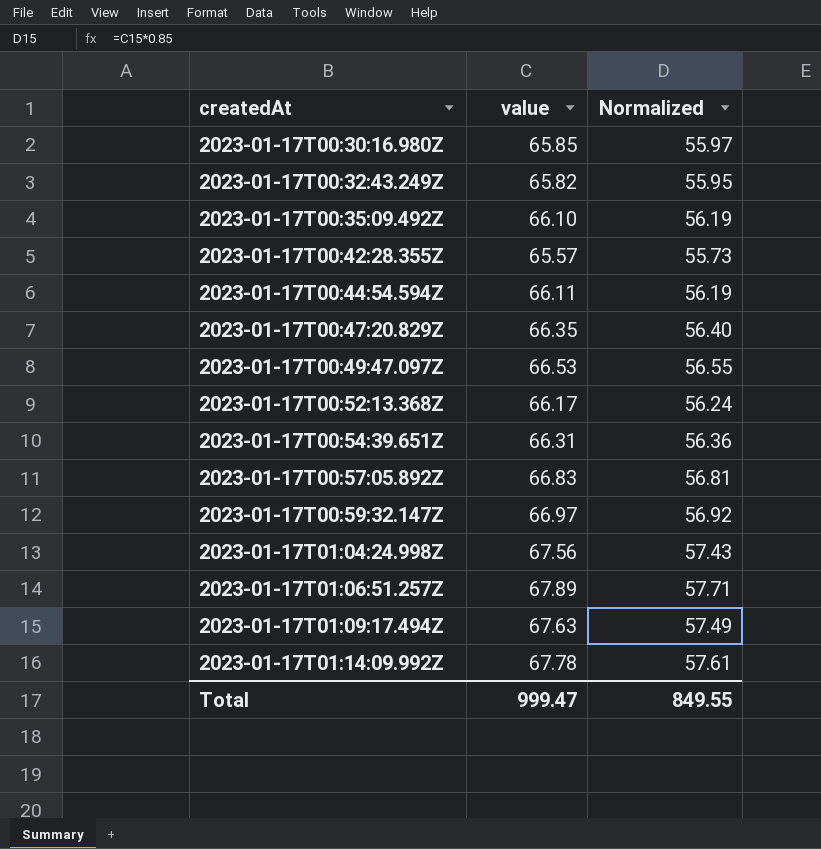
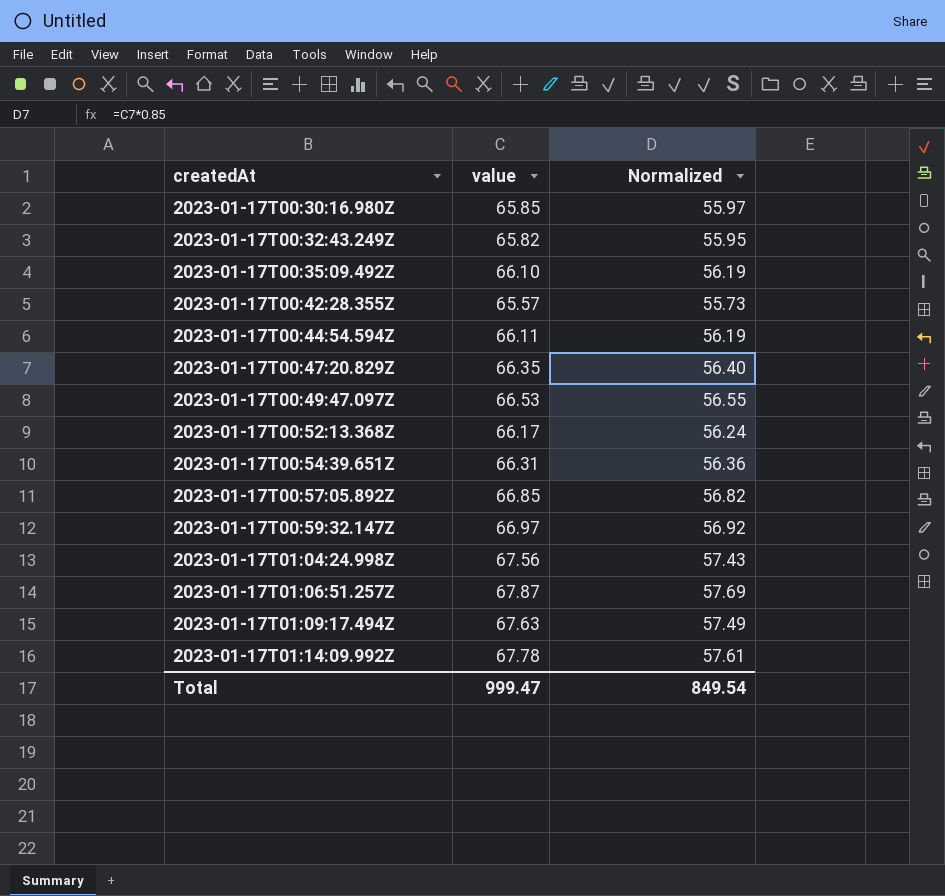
2023-01-17T00:57:05.892Z | value: 66.83 -> 66.85
2023-01-17T00:57:05.892Z | Normalized: 56.81 -> 56.82
2023-01-17T01:06:51.257Z | value: 67.89 -> 67.87
2023-01-17T01:06:51.257Z | Normalized: 57.71 -> 57.69
Total | Normalized: 849.55 -> 849.54

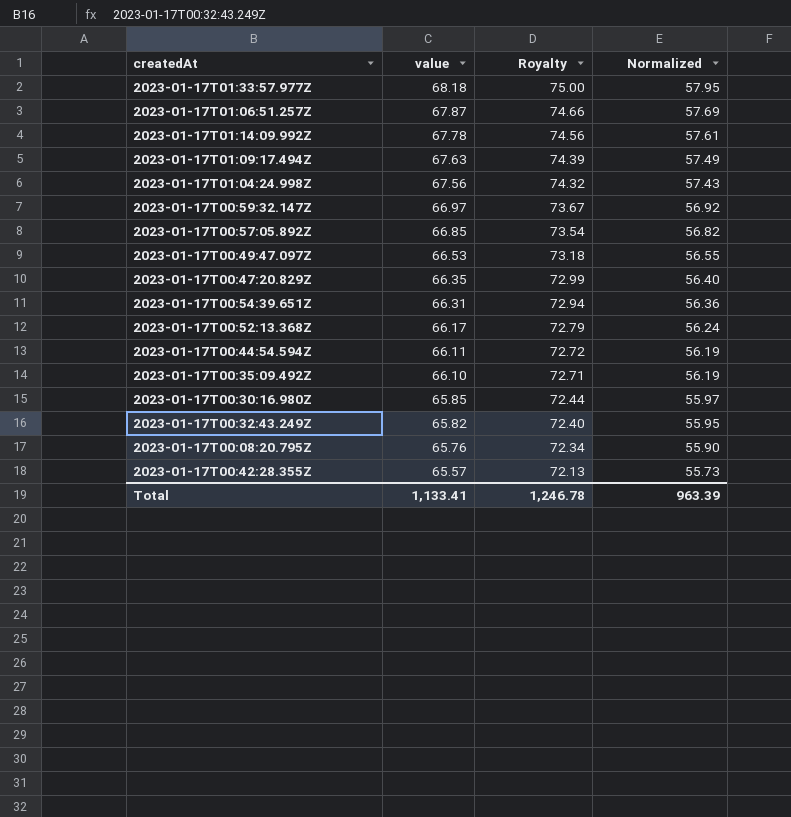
row order: createdAt ascending -> value descending
column Royalty | formula: none -> [value] * 1.1
row 2023-01-17T01:33:57.977Z: none -> 68.18 | 75.00 | 57.95
row 2023-01-17T00:08:20.795Z: none -> 65.76 | 72.34 | 55.90
Total | value: 999.47 -> 1,133.41
Total | Normalized: 849.54 -> 963.39

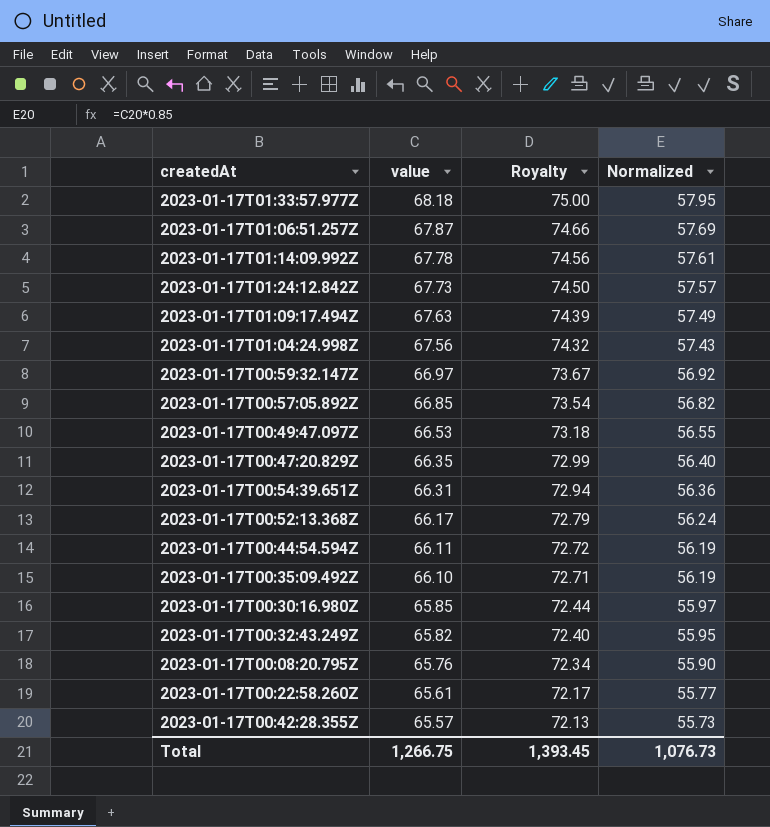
row 2023-01-17T01:24:12.842Z: none -> 67.73 | 74.50 | 57.57
row 2023-01-17T00:22:58.260Z: none -> 65.61 | 72.17 | 55.77
Total | value: 1,133.41 -> 1,266.75
Total | Royalty: 1,246.78 -> 1,393.45
Total | Normalized: 963.39 -> 1,076.73

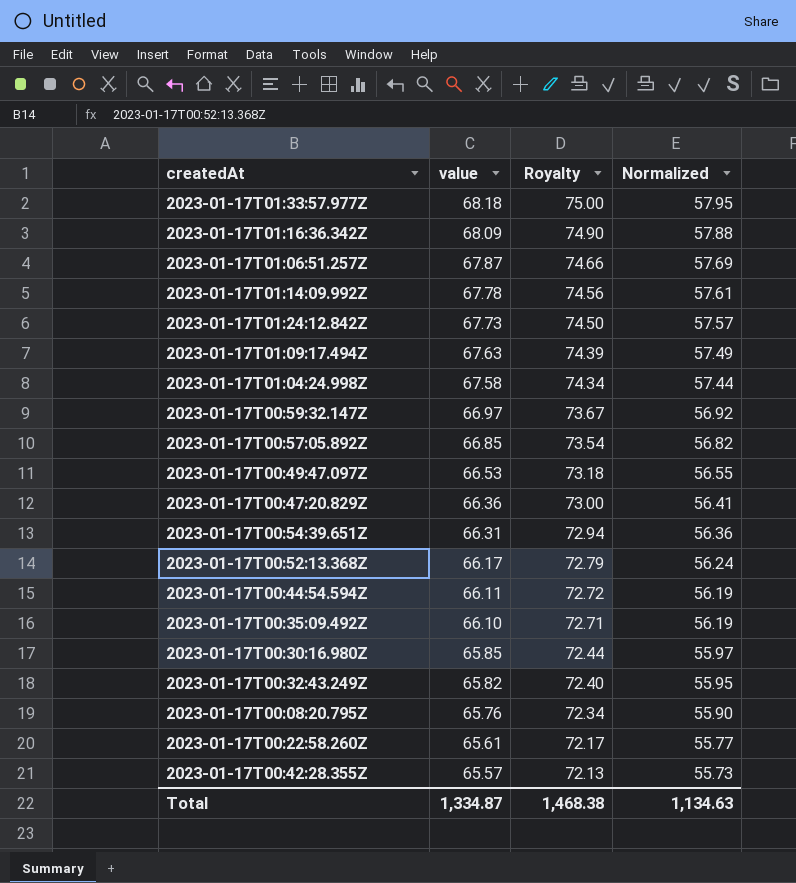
row 2023-01-17T01:16:36.342Z: none -> 68.09 | 74.90 | 57.88
2023-01-17T01:04:24.998Z | value: 67.56 -> 67.58
2023-01-17T01:04:24.998Z | Royalty: 74.32 -> 74.34
2023-01-17T01:04:24.998Z | Normalized: 57.43 -> 57.44
2023-01-17T00:47:20.829Z | value: 66.35 -> 66.36
2023-01-17T00:47:20.829Z | Royalty: 72.99 -> 73.00
2023-01-17T00:47:20.829Z | Normalized: 56.40 -> 56.41
Total | value: 1,266.75 -> 1,334.87
Total | Royalty: 1,393.45 -> 1,468.38
Total | Normalized: 1,076.73 -> 1,134.63

